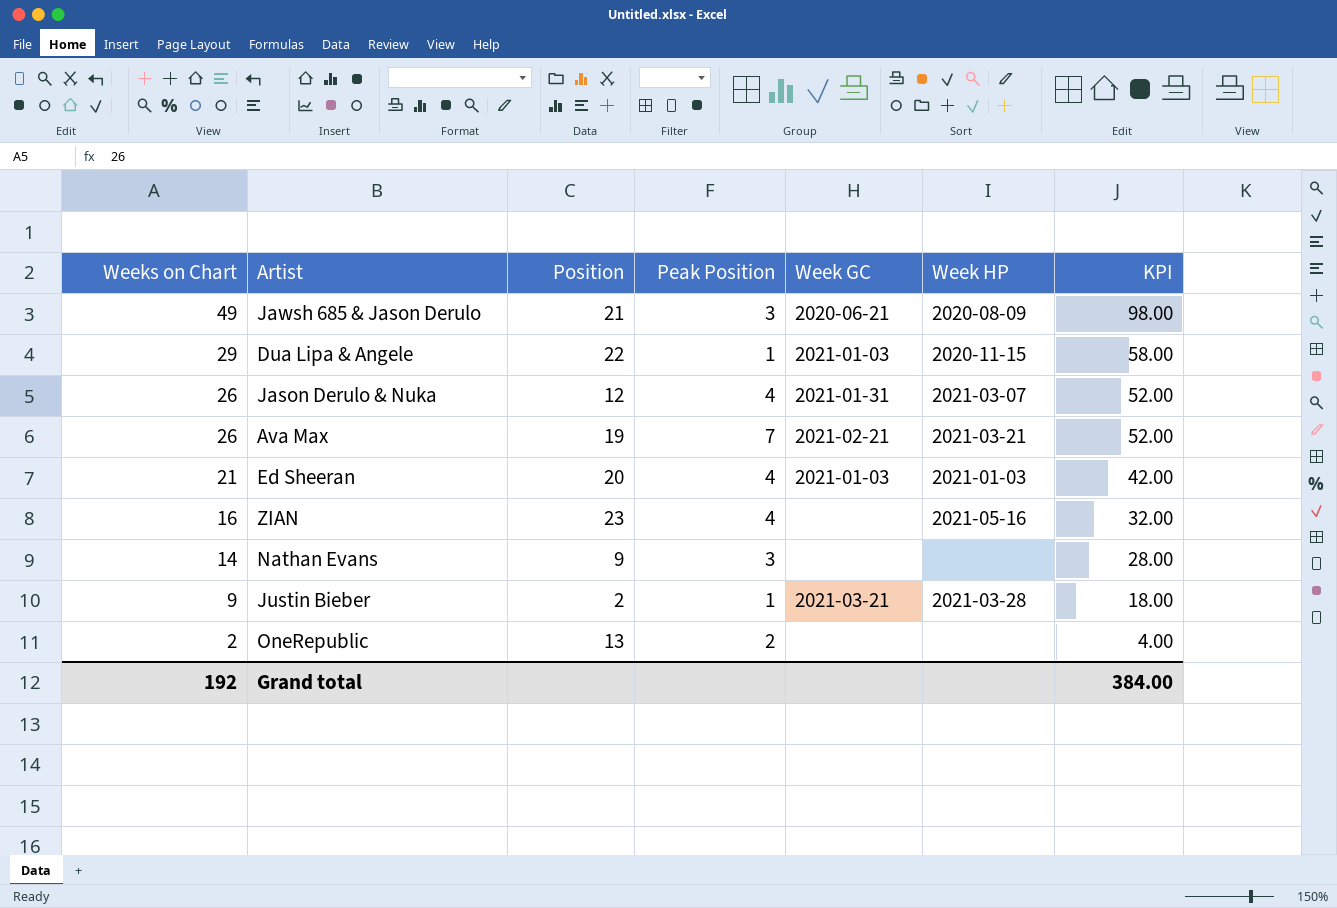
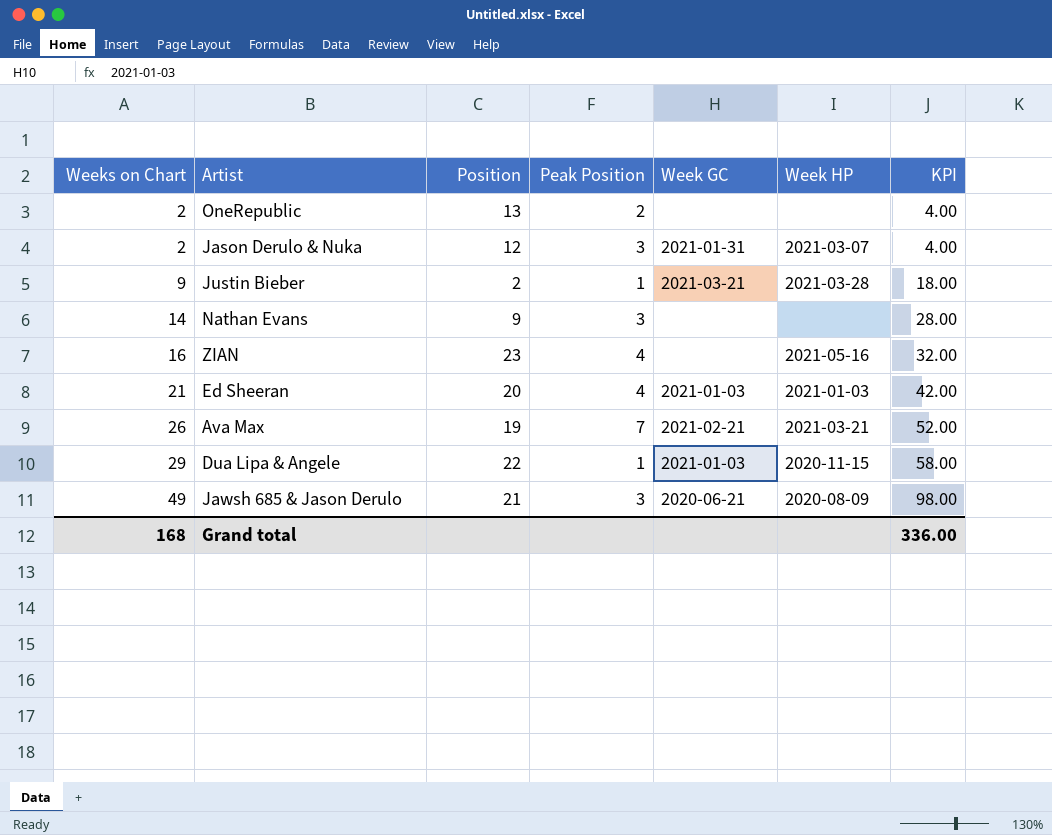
row order: Weeks on Chart descending -> Weeks on Chart ascending
Jason Derulo & Nuka | Weeks on Chart: 26 -> 2
Jason Derulo & Nuka | Peak Position: 4 -> 3
Jason Derulo & Nuka | KPI: 52.00 -> 4.00
Grand total | Weeks on Chart: 192 -> 168
Grand total | KPI: 384.00 -> 336.00

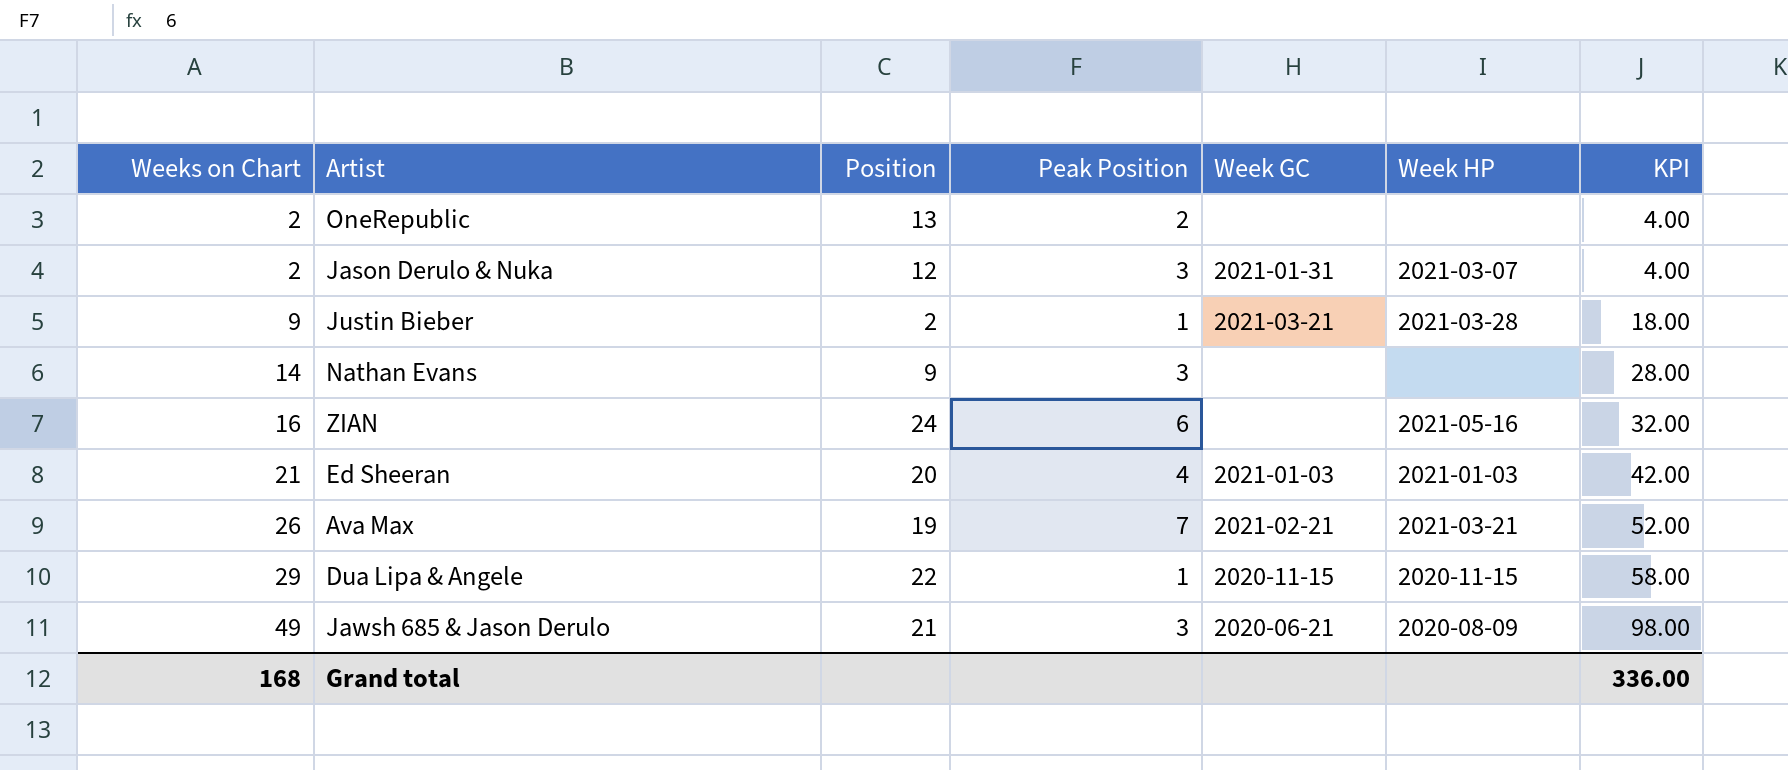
ZIAN | Position: 23 -> 24
ZIAN | Peak Position: 4 -> 6
Dua Lipa & Angele | Week GC: 2021-01-03 -> 2020-11-15

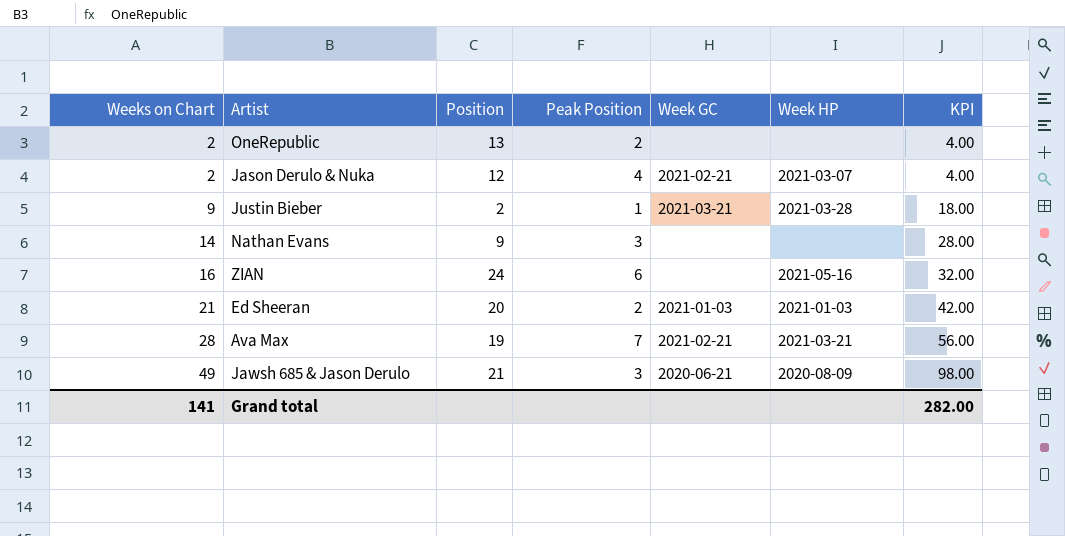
row Dua Lipa & Angele: 29 | 22 | 1 | 2020-11-15 | 2020-11-15 | 58.00 -> none
Jason Derulo & Nuka | Peak Position: 3 -> 4
Jason Derulo & Nuka | Week GC: 2021-01-31 -> 2021-02-21
Ed Sheeran | Peak Position: 4 -> 2
Ava Max | Weeks on Chart: 26 -> 28
Ava Max | KPI: 52.00 -> 56.00
Grand total | Weeks on Chart: 168 -> 141
Grand total | KPI: 336.00 -> 282.00

